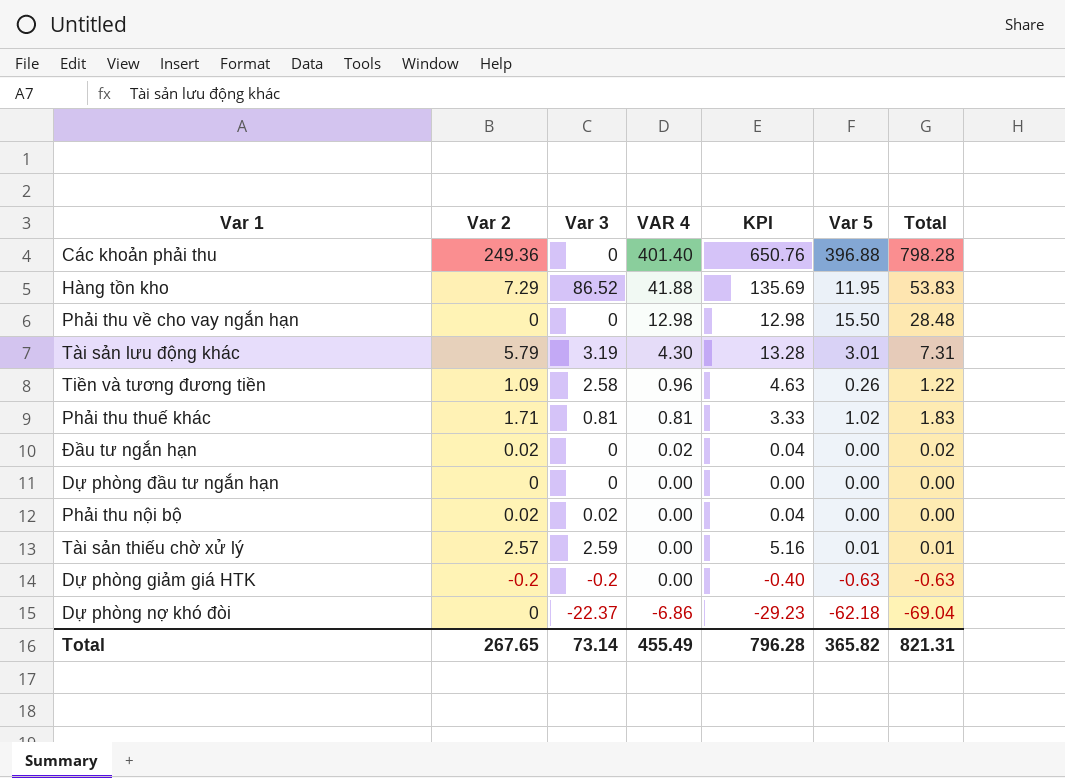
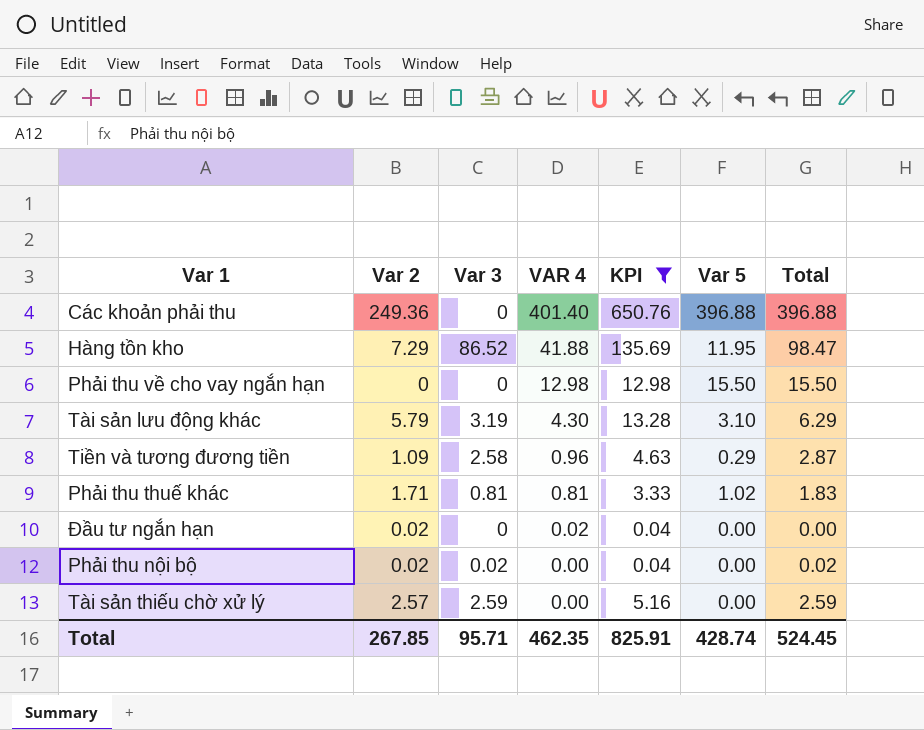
filter: none -> KPI >= 0.04
column Total | formula: [VAR 4] + [Var 5] -> [Var 3] + [Var 5]
Tài sản lưu động khác | Var 5: 3.01 -> 3.10
Tiền và tương đương tiền | Var 5: 0.26 -> 0.29
Tài sản thiếu chờ xử lý | Var 5: 0.01 -> 0.00
Total | Var 2: 267.65 -> 267.85
Total | Var 3: 73.14 -> 95.71
Total | VAR 4: 455.49 -> 462.35
Total | KPI: 796.28 -> 825.91
Total | Var 5: 365.82 -> 428.74
Total | Total: 821.31 -> 524.45

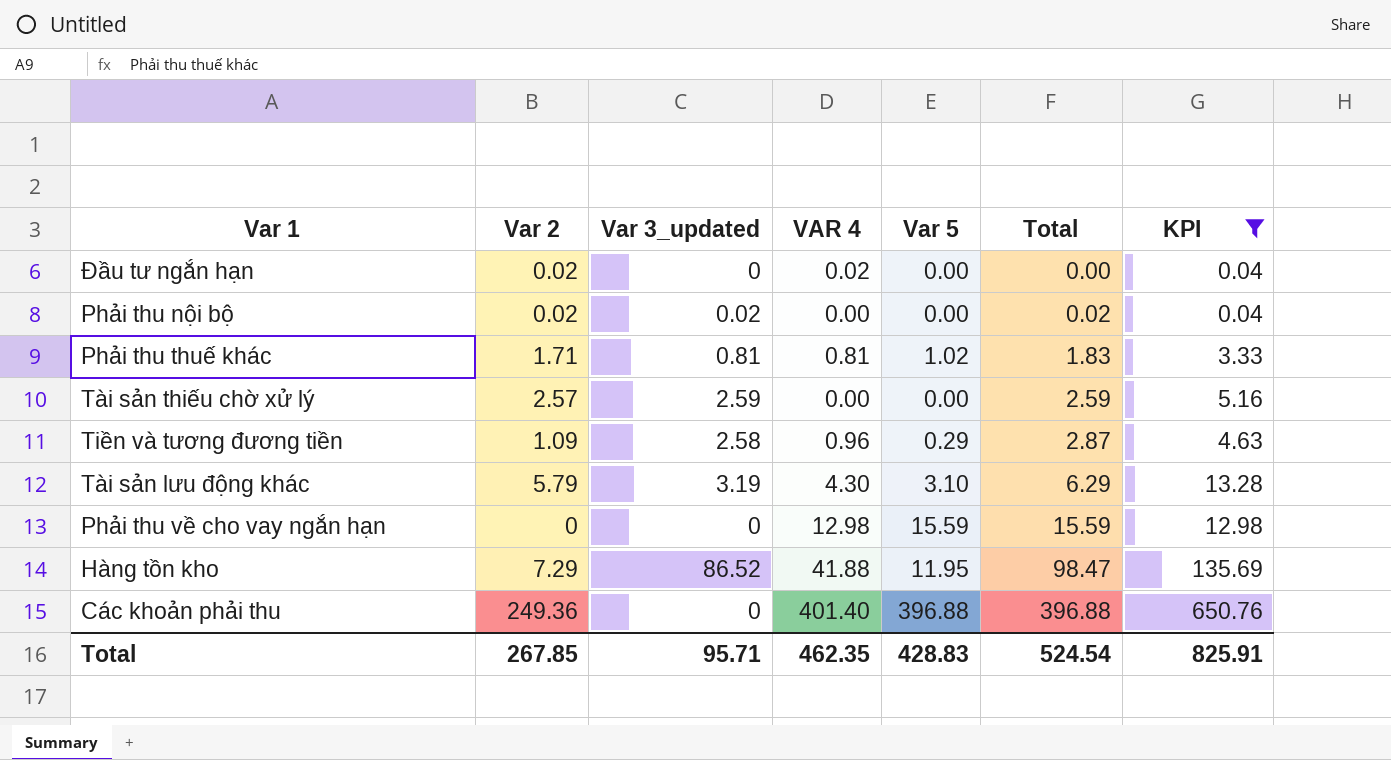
row order: VAR 4 descending -> Total ascending
column name: Var 3 -> Var 3_updated
column KPI | position: 5 -> 7
Phải thu về cho vay ngắn hạn | Var 5: 15.50 -> 15.59
Phải thu về cho vay ngắn hạn | Total: 15.50 -> 15.59
Total | Var 5: 428.74 -> 428.83
Total | Total: 524.45 -> 524.54

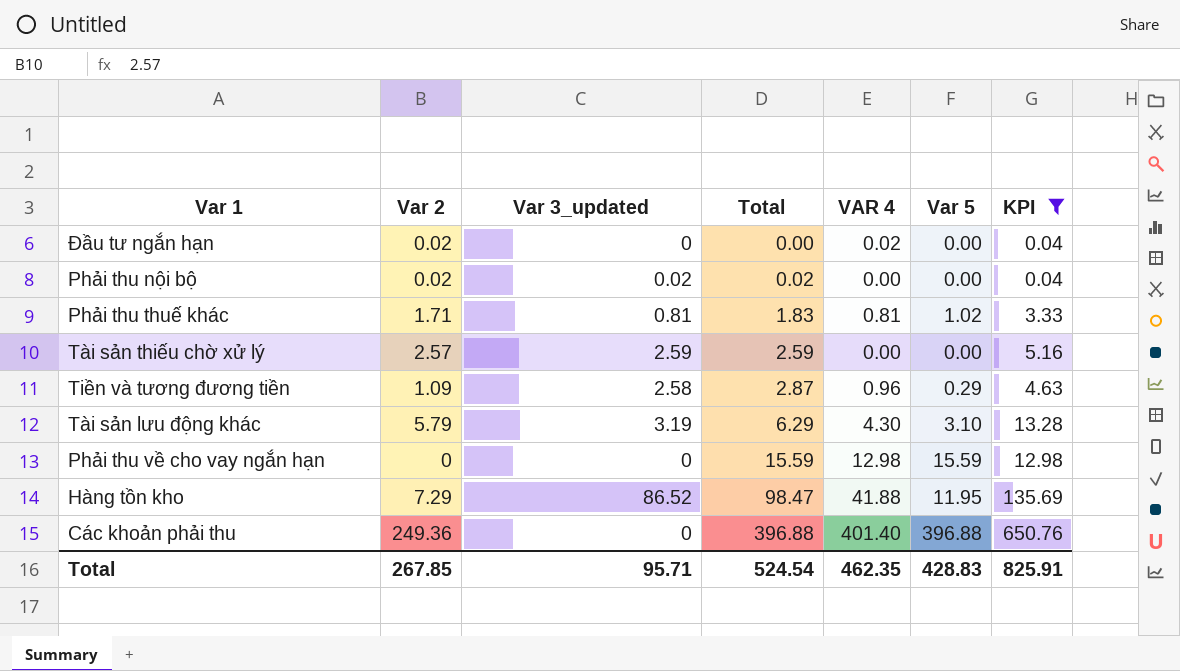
column Total | position: 6 -> 4

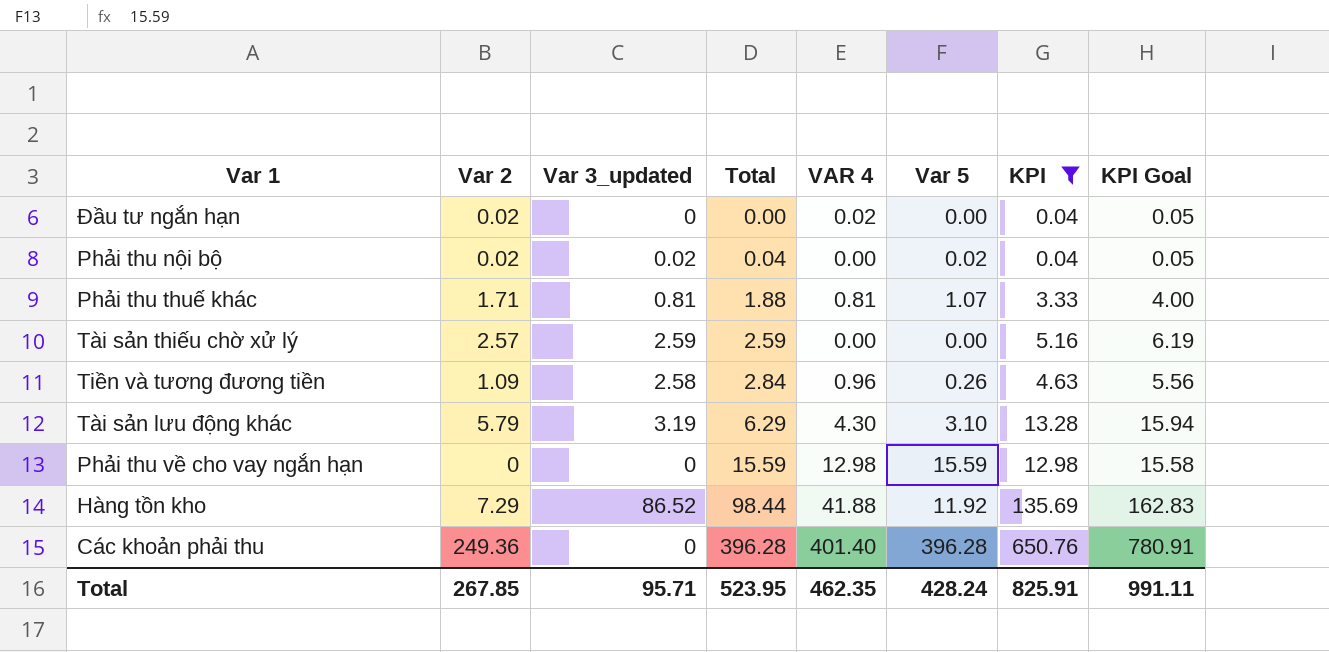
column KPI Goal | formula: none -> [KPI] * 1.2
Phải thu nội bộ | Total: 0.02 -> 0.04
Phải thu nội bộ | Var 5: 0.00 -> 0.02
Phải thu thuế khác | Total: 1.83 -> 1.88
Phải thu thuế khác | Var 5: 1.02 -> 1.07
Tiền và tương đương tiền | Total: 2.87 -> 2.84
Tiền và tương đương tiền | Var 5: 0.29 -> 0.26
Hàng tồn kho | Total: 98.47 -> 98.44
Hàng tồn kho | Var 5: 11.95 -> 11.92
Các khoản phải thu | Total: 396.88 -> 396.28
Các khoản phải thu | Var 5: 396.88 -> 396.28
Total | Total: 524.54 -> 523.95
Total | Var 5: 428.83 -> 428.24

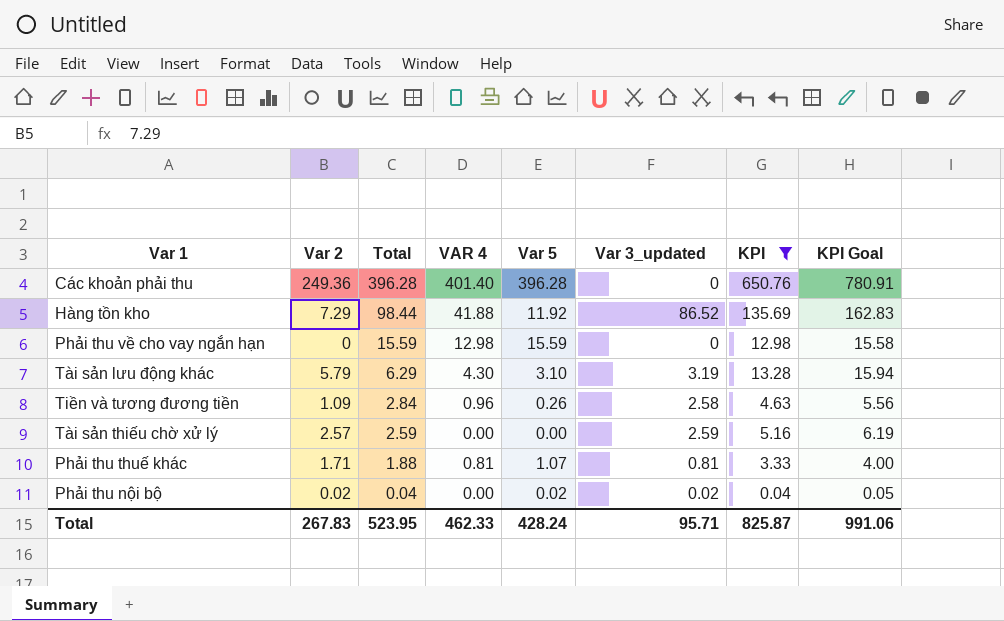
row order: Total ascending -> Total descending
column Var 3_updated | position: 3 -> 6
row Đầu tư ngắn hạn: 0.02 | 0 | 0.00 | 0.02 | 0.00 | 0.04 | 0.05 -> none
Total | Var 2: 267.85 -> 267.83
Total | VAR 4: 462.35 -> 462.33
Total | KPI: 825.91 -> 825.87
Total | KPI Goal: 991.11 -> 991.06

